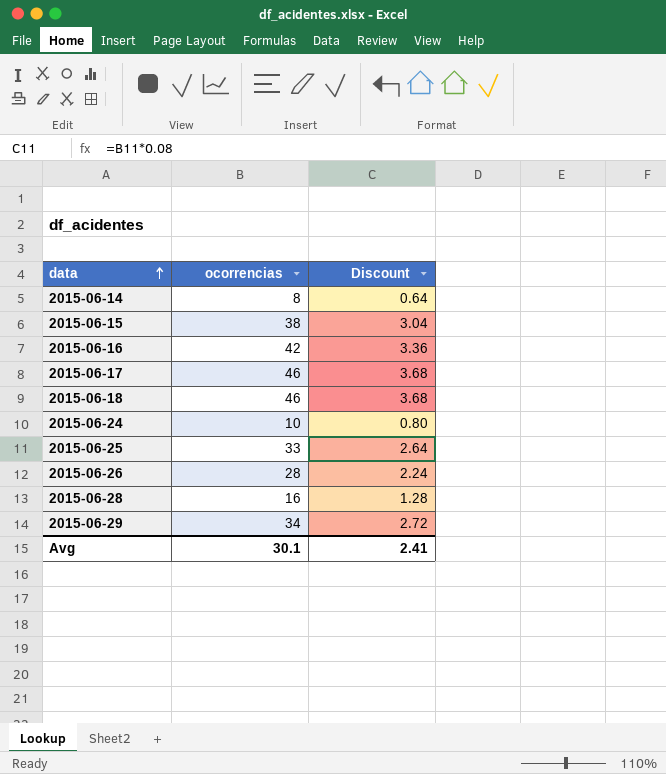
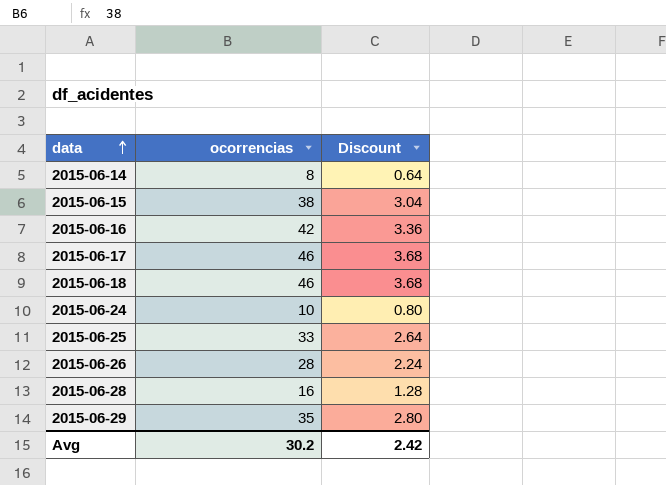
2015-06-29 | ocorrencias: 34 -> 35
2015-06-29 | Discount: 2.72 -> 2.80
Avg | ocorrencias: 30.1 -> 30.2
Avg | Discount: 2.41 -> 2.42

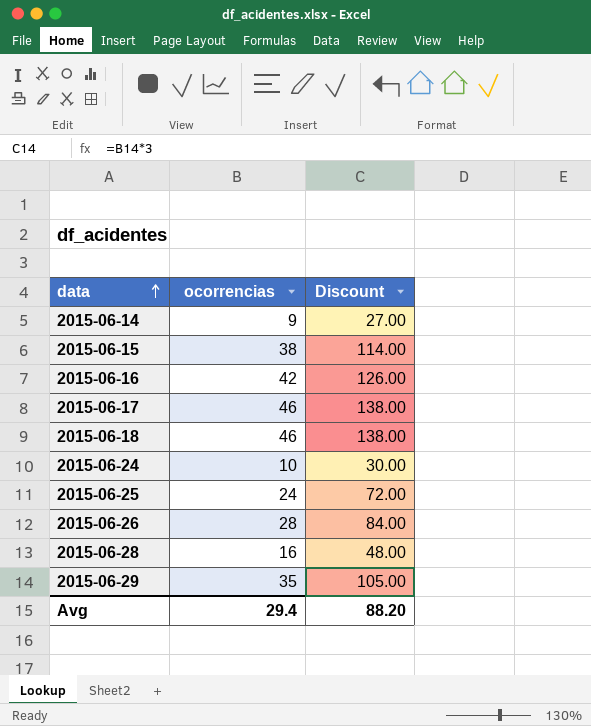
column Discount | formula: [ocorrencias] * 0.08 -> [ocorrencias] * 3
2015-06-14 | ocorrencias: 8 -> 9
2015-06-25 | ocorrencias: 33 -> 24
Avg | ocorrencias: 30.2 -> 29.4
Avg | Discount: 2.42 -> 88.20

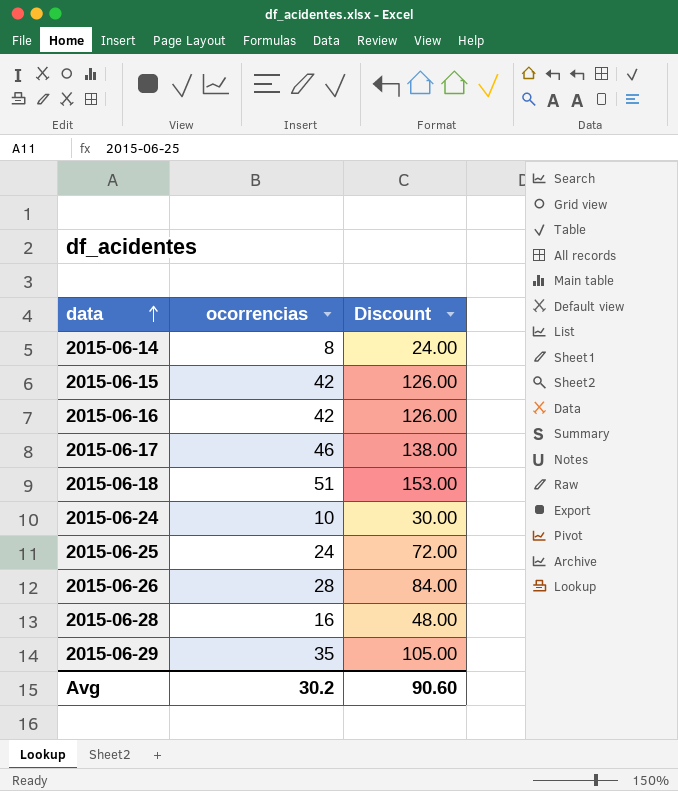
2015-06-14 | ocorrencias: 9 -> 8
2015-06-14 | Discount: 27.00 -> 24.00
2015-06-15 | ocorrencias: 38 -> 42
2015-06-15 | Discount: 114.00 -> 126.00
2015-06-18 | ocorrencias: 46 -> 51
2015-06-18 | Discount: 138.00 -> 153.00
Avg | ocorrencias: 29.4 -> 30.2
Avg | Discount: 88.20 -> 90.60

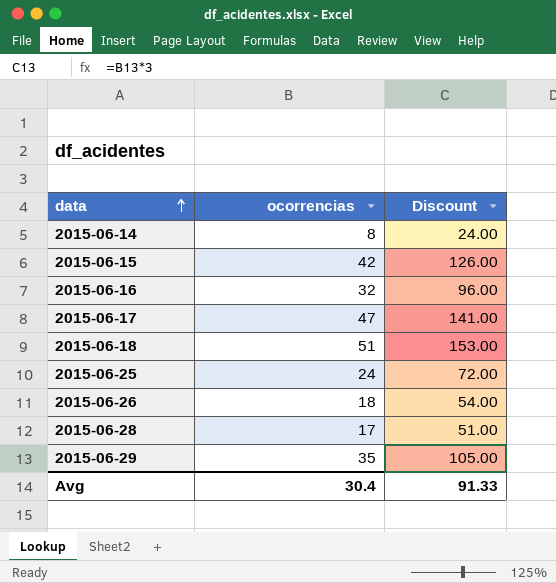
row 2015-06-24: 10 | 30.00 -> none
2015-06-16 | ocorrencias: 42 -> 32
2015-06-16 | Discount: 126.00 -> 96.00
2015-06-17 | ocorrencias: 46 -> 47
2015-06-17 | Discount: 138.00 -> 141.00
2015-06-26 | ocorrencias: 28 -> 18
2015-06-26 | Discount: 84.00 -> 54.00
2015-06-28 | ocorrencias: 16 -> 17
2015-06-28 | Discount: 48.00 -> 51.00
Avg | ocorrencias: 30.2 -> 30.4
Avg | Discount: 90.60 -> 91.33

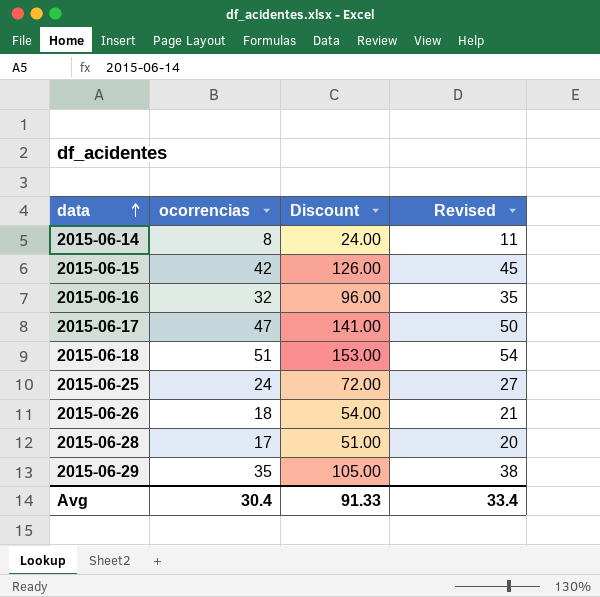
column Revised | formula: none -> [ocorrencias] + 3

